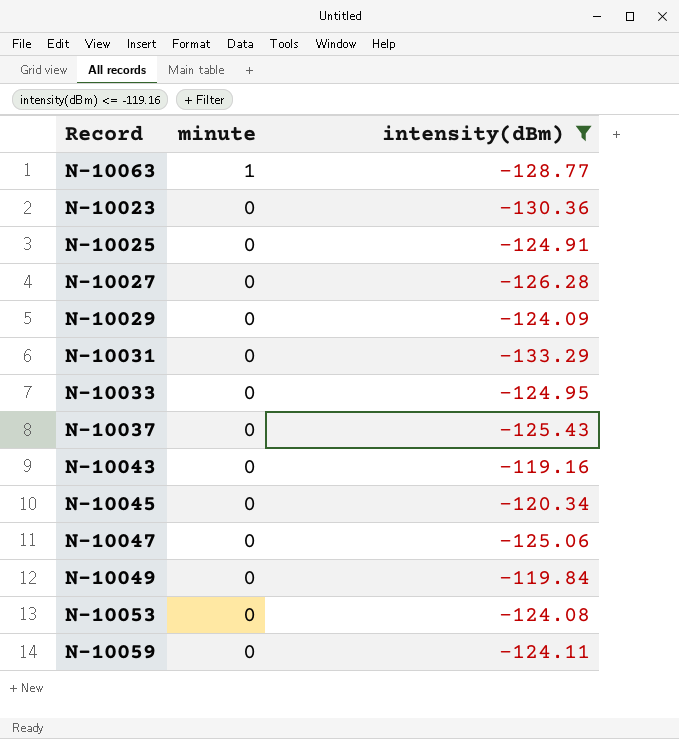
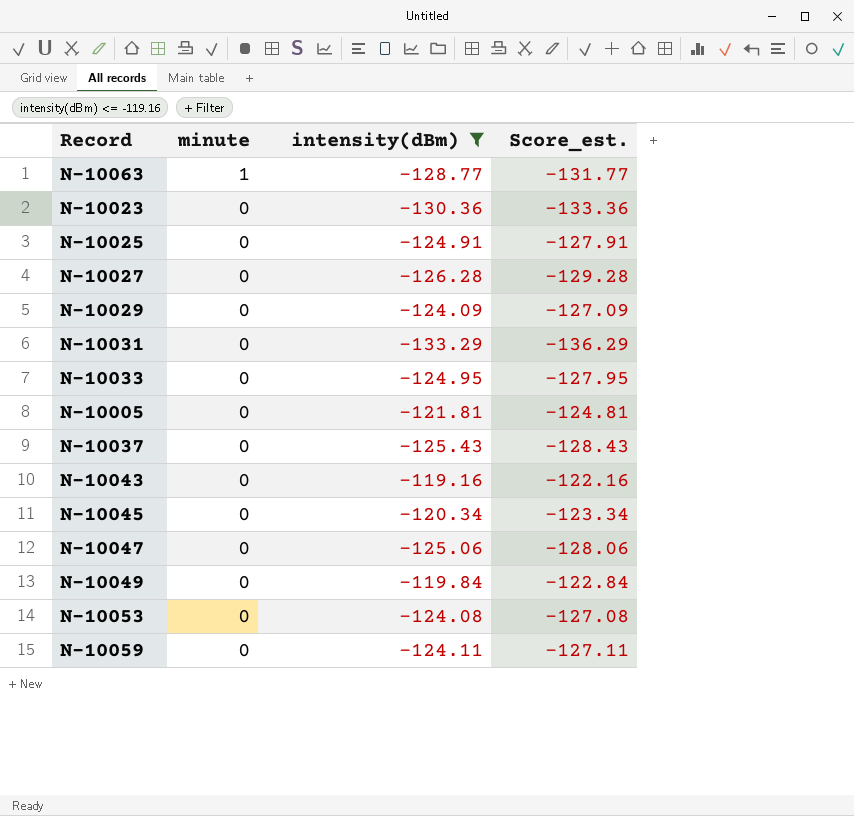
column Score_est. | formula: none -> [intensity(dBm)] - 3
row N-10005: none -> 0 | -121.81 | -124.81

